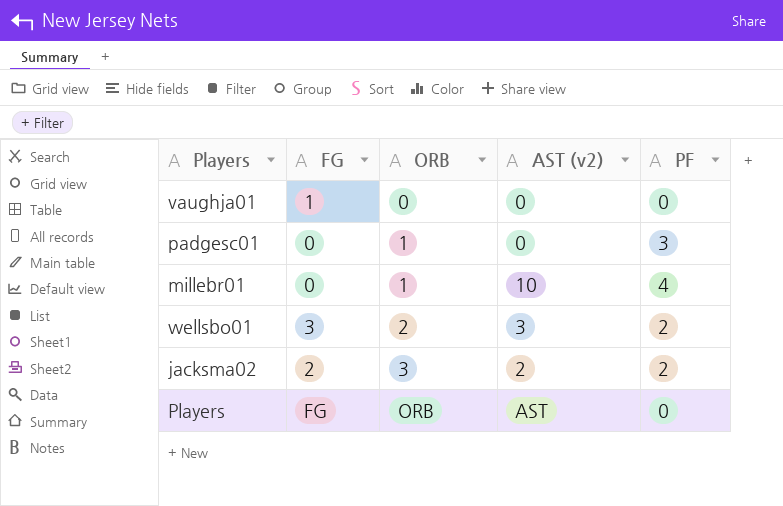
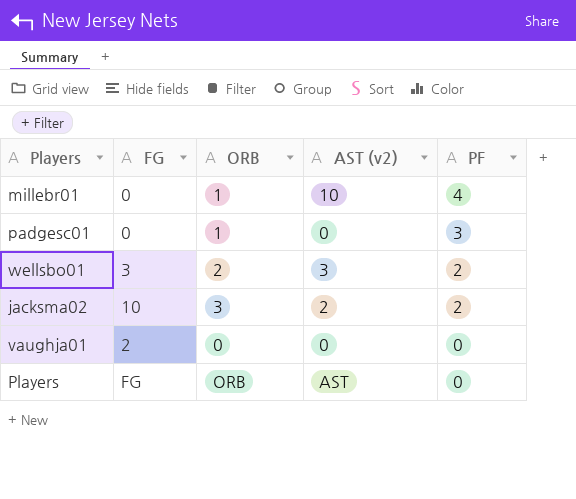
row order: ORB ascending -> PF descending
jacksma02 | FG: 2 -> 10
vaughja01 | FG: 1 -> 2

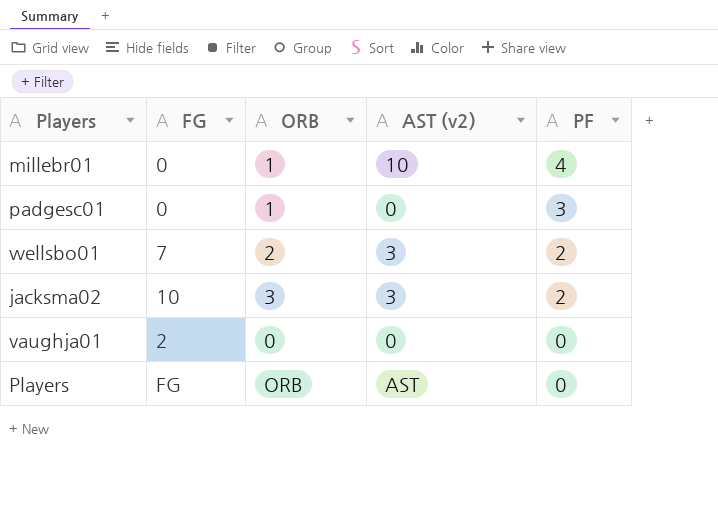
wellsbo01 | FG: 3 -> 7
jacksma02 | AST (v2): 2 -> 3

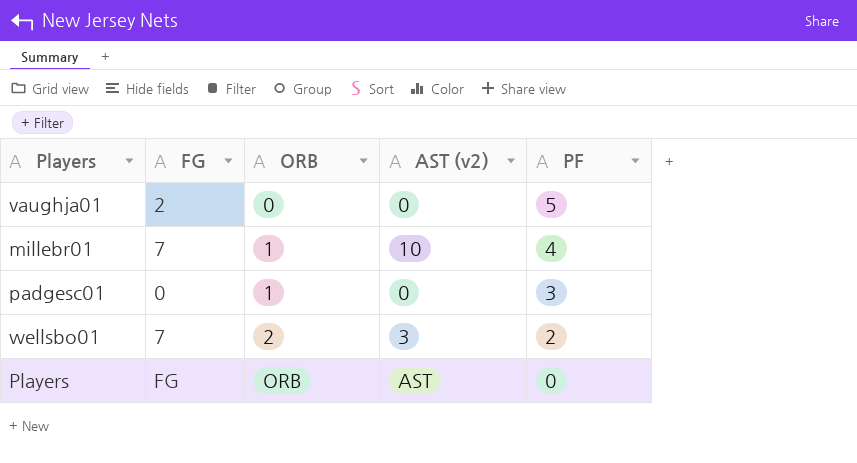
row order: PF descending -> ORB ascending
row jacksma02: 10 | 3 | 3 | 2 -> none
vaughja01 | PF: 0 -> 5
millebr01 | FG: 0 -> 7

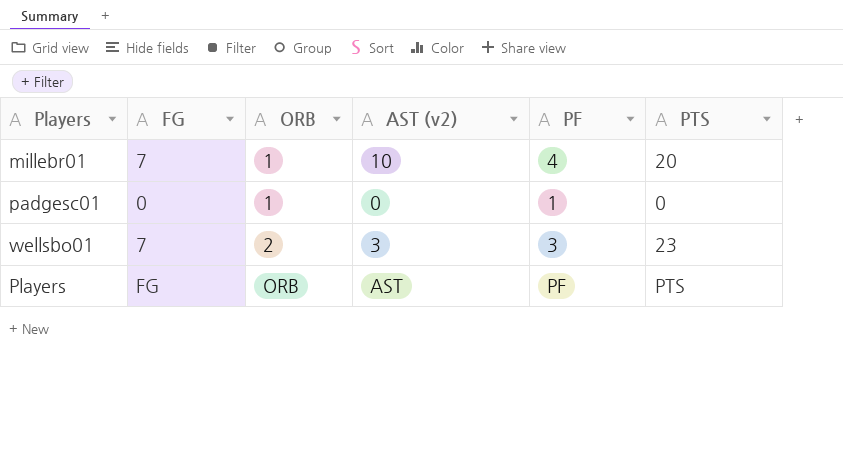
column PTS | position: none -> 6
row vaughja01: 2 | 0 | 0 | 5 -> none
padgesc01 | PF: 3 -> 1
wellsbo01 | PF: 2 -> 3
Players | PF: 0 -> PF

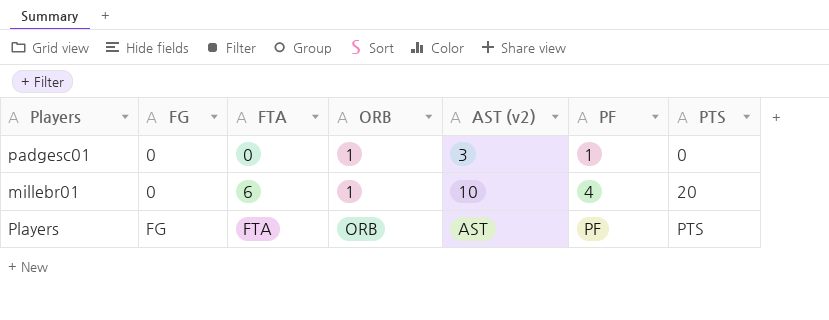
row order: ORB ascending -> FG ascending
column FTA | position: none -> 3
row wellsbo01: 7 | 2 | 3 | 3 | 23 -> none
padgesc01 | AST (v2): 0 -> 3
millebr01 | FG: 7 -> 0

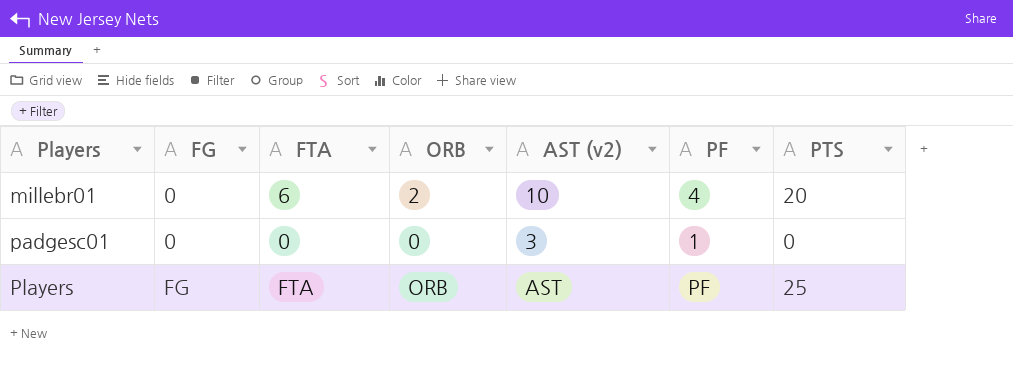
row order: FG ascending -> Players ascending
millebr01 | ORB: 1 -> 2
padgesc01 | ORB: 1 -> 0
Players | PTS: PTS -> 25

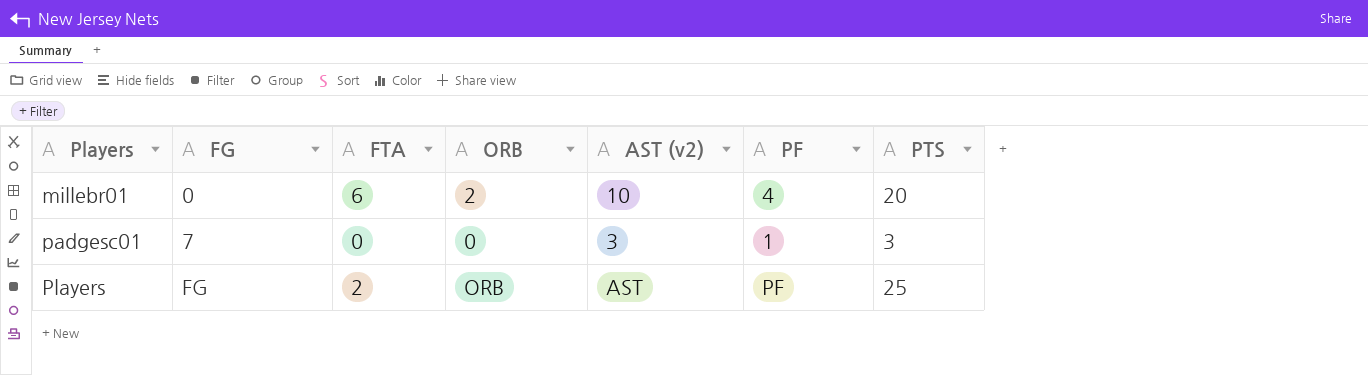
padgesc01 | FG: 0 -> 7
padgesc01 | PTS: 0 -> 3
Players | FTA: FTA -> 2

